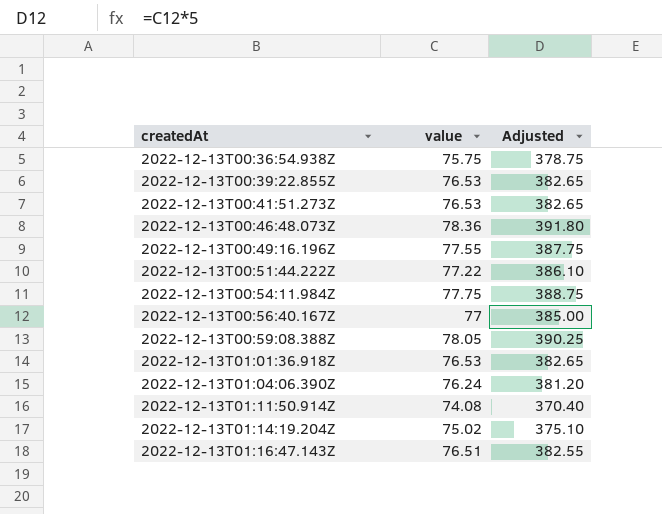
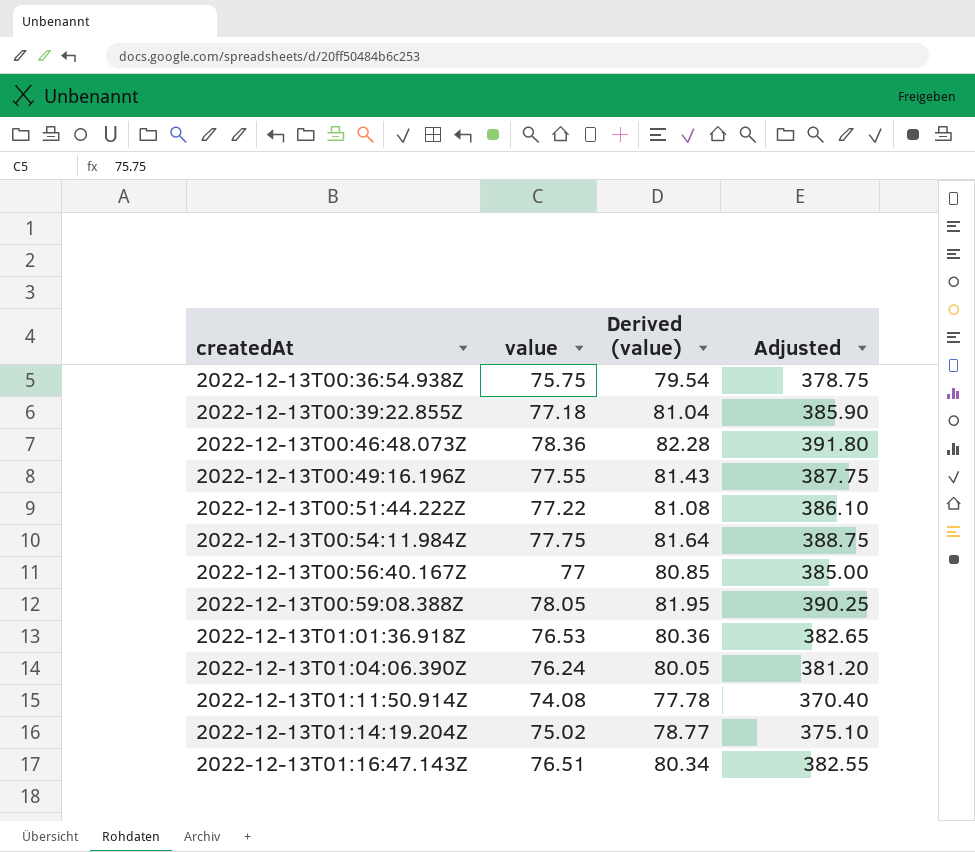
column Derived (value) | formula: none -> [value] * 1.05
row 2022-12-13T00:41:51.273Z: 76.53 | 382.65 -> none
2022-12-13T00:39:22.855Z | value: 76.53 -> 77.18
2022-12-13T00:39:22.855Z | Adjusted: 382.65 -> 385.90

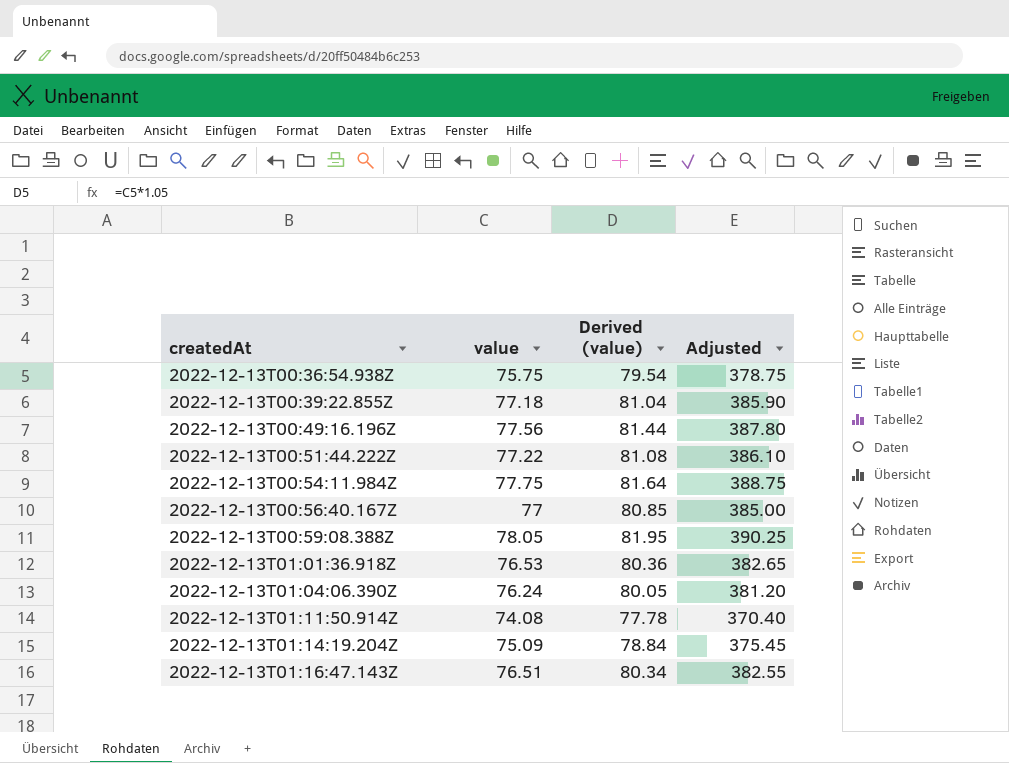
row 2022-12-13T00:46:48.073Z: 78.36 | 82.28 | 391.80 -> none
2022-12-13T00:49:16.196Z | value: 77.55 -> 77.56
2022-12-13T00:49:16.196Z | Derived (value): 81.43 -> 81.44
2022-12-13T00:49:16.196Z | Adjusted: 387.75 -> 387.80
2022-12-13T01:14:19.204Z | value: 75.02 -> 75.09
2022-12-13T01:14:19.204Z | Derived (value): 78.77 -> 78.84
2022-12-13T01:14:19.204Z | Adjusted: 375.10 -> 375.45

